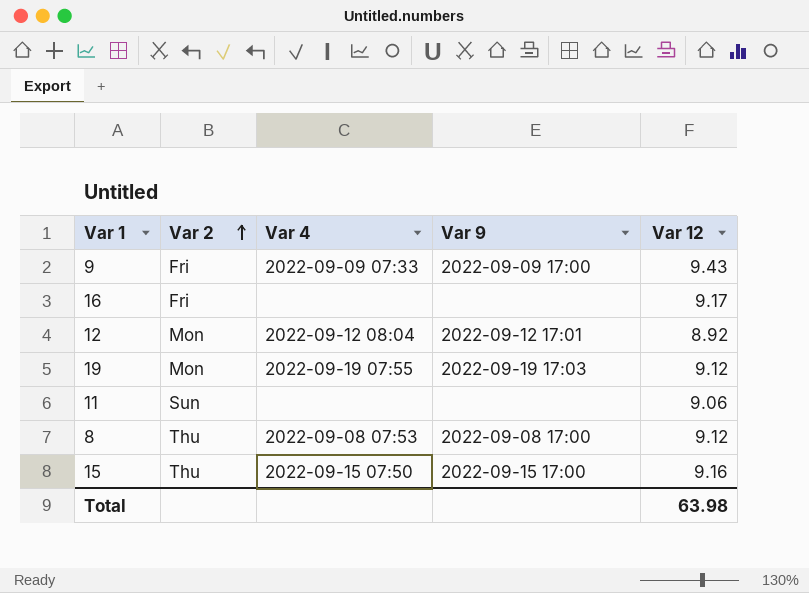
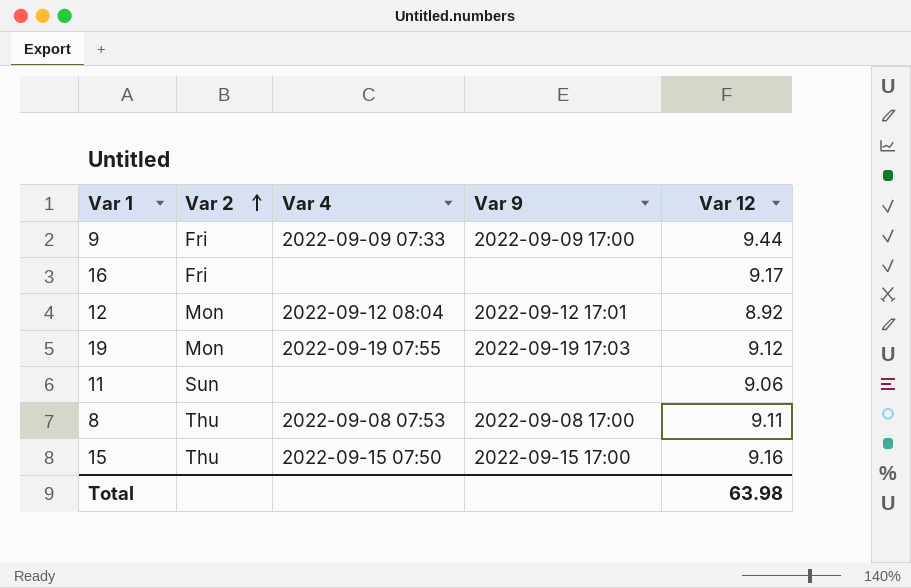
9 | Var 12: 9.43 -> 9.44
8 | Var 12: 9.12 -> 9.11

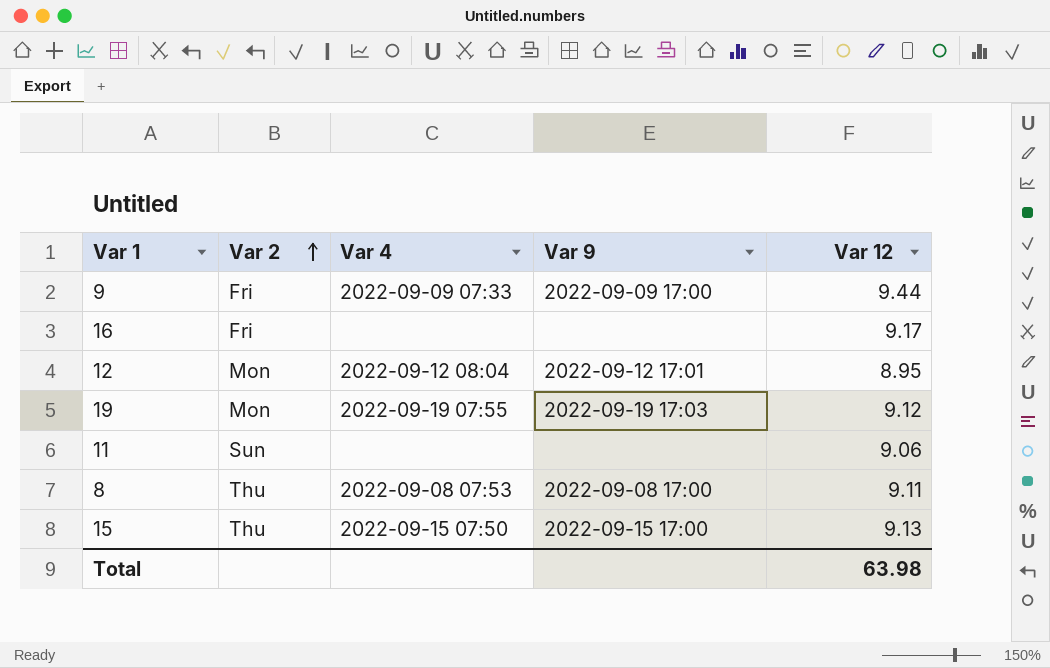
12 | Var 12: 8.92 -> 8.95
15 | Var 12: 9.16 -> 9.13

